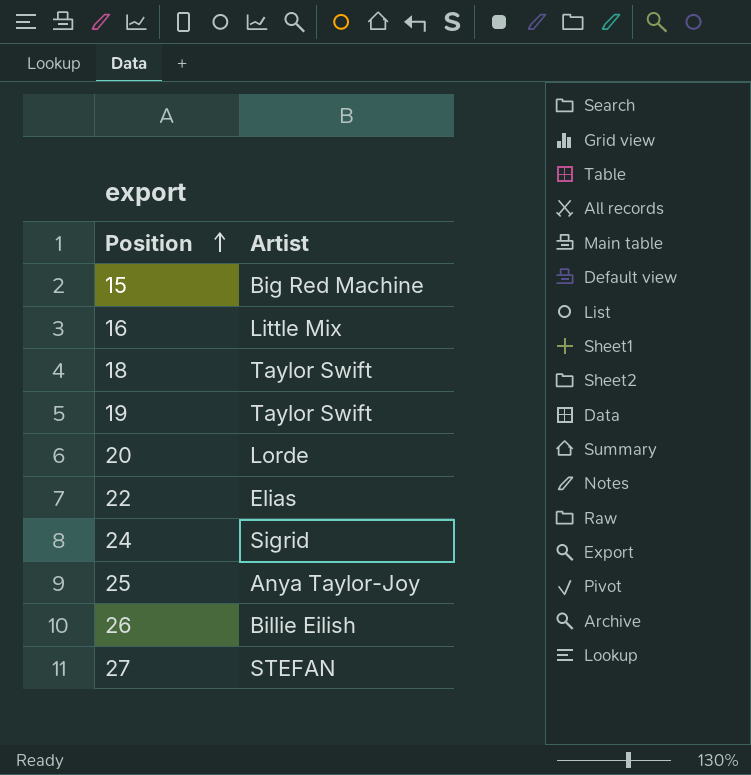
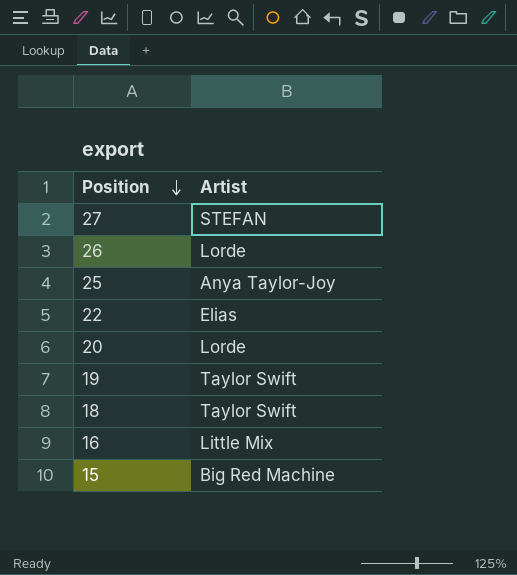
row order: Position ascending -> Position descending
row 24: Sigrid -> none
26 | Artist: Billie Eilish -> Lorde

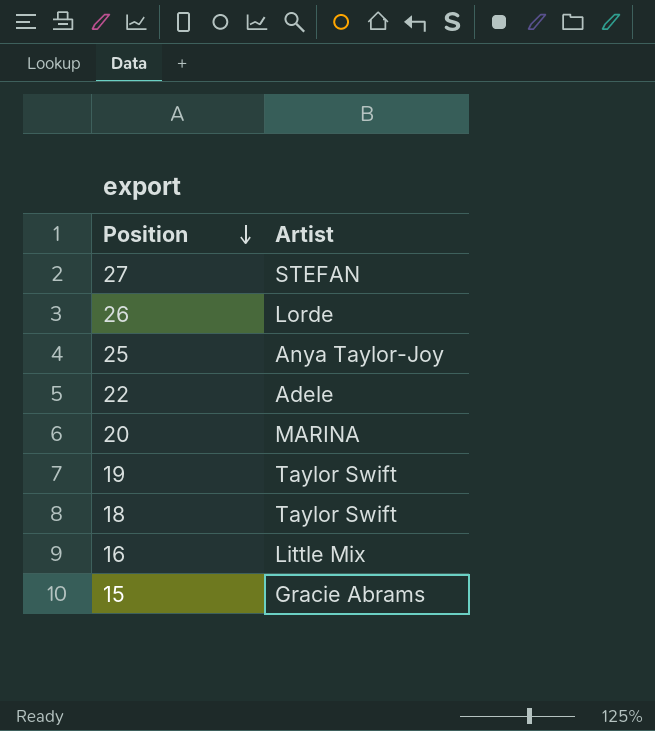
22 | Artist: Elias -> Adele
20 | Artist: Lorde -> MARINA
15 | Artist: Big Red Machine -> Gracie Abrams

